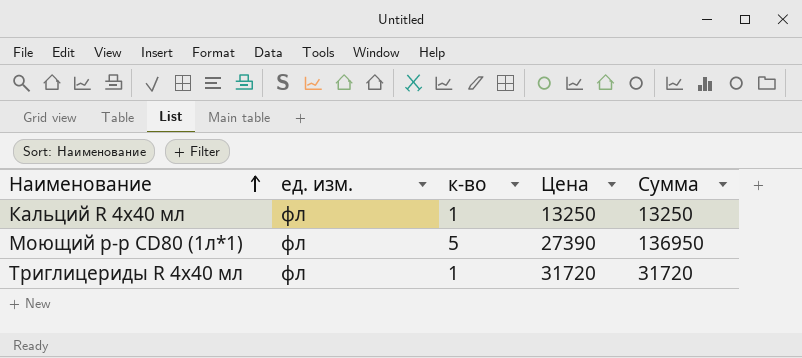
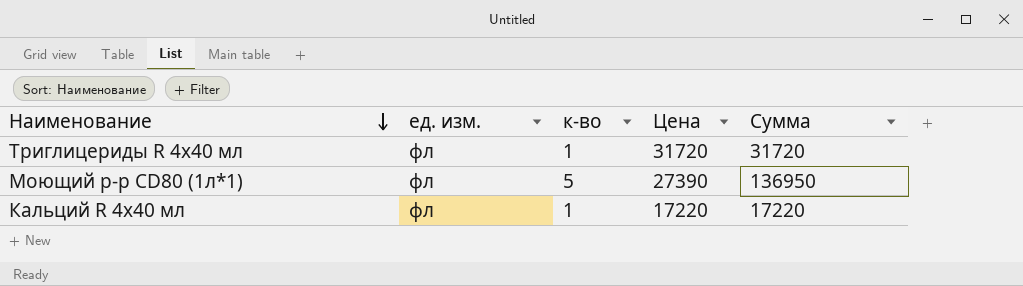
row order: Наименование ascending -> Наименование descending
Кальций R 4х40 мл | Цена: 13250 -> 17220
Кальций R 4х40 мл | Сумма: 13250 -> 17220

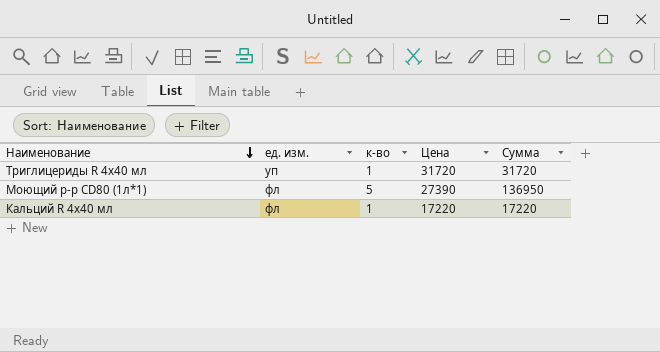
Триглицериды R 4х40 мл | ед. изм.: фл -> уп

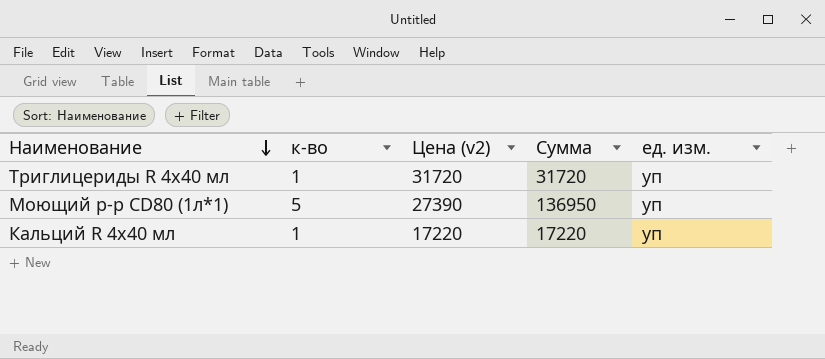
column name: Цена -> Цена (v2)
column ед. изм. | position: 2 -> 5
Моющий р-р CD80 (1л*1) | ед. изм.: фл -> уп
Кальций R 4х40 мл | ед. изм.: фл -> уп

